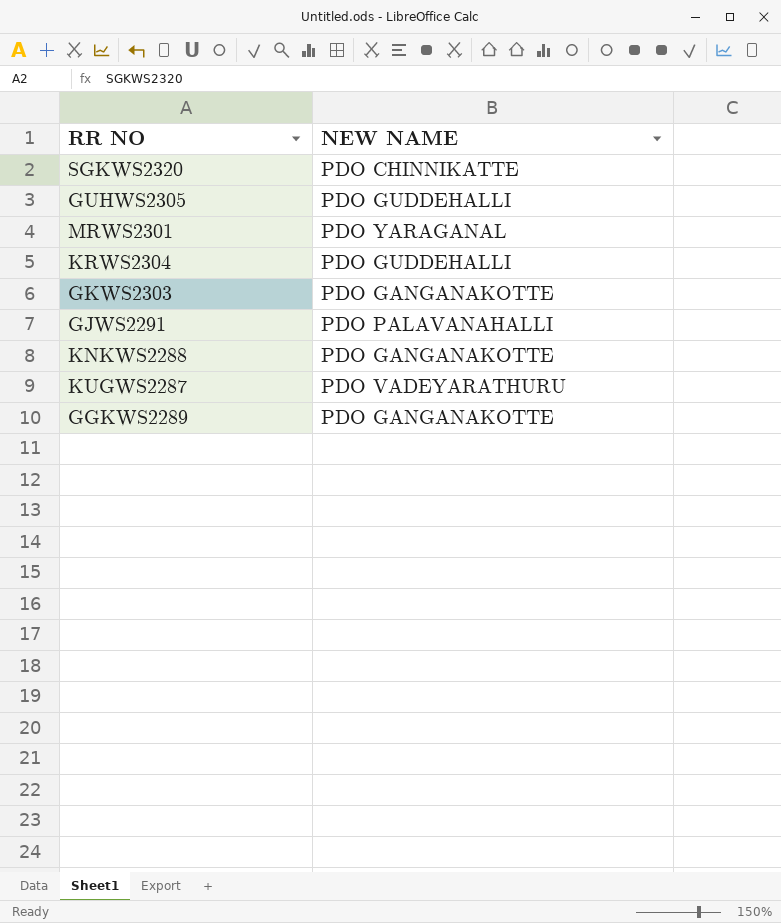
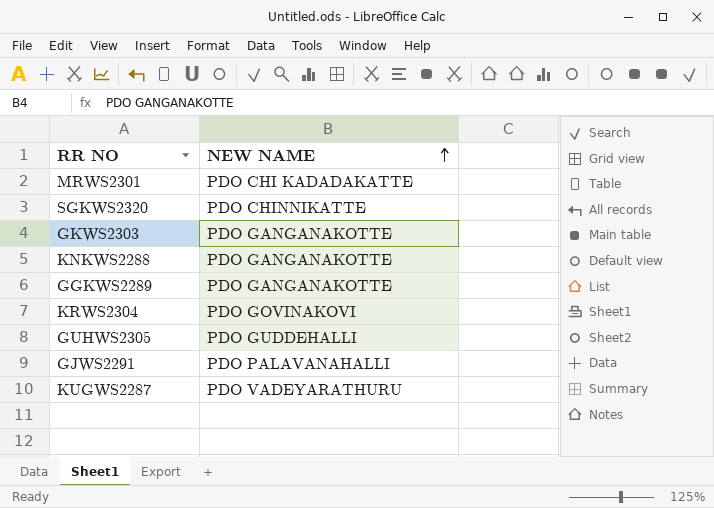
row order: none -> NEW NAME ascending
MRWS2301 | NEW NAME: PDO YARAGANAL -> PDO CHI KADADAKATTE
KRWS2304 | NEW NAME: PDO GUDDEHALLI -> PDO GOVINAKOVI

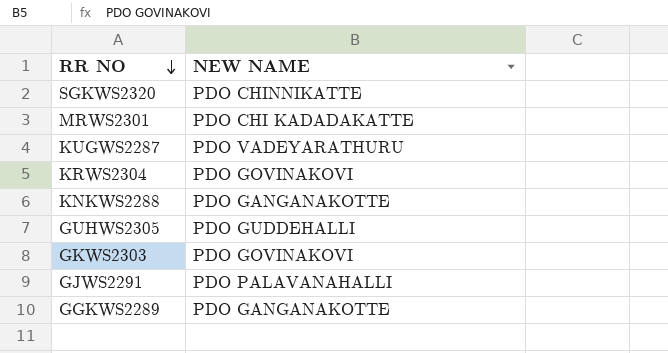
row order: NEW NAME ascending -> RR NO descending
GKWS2303 | NEW NAME: PDO GANGANAKOTTE -> PDO GOVINAKOVI

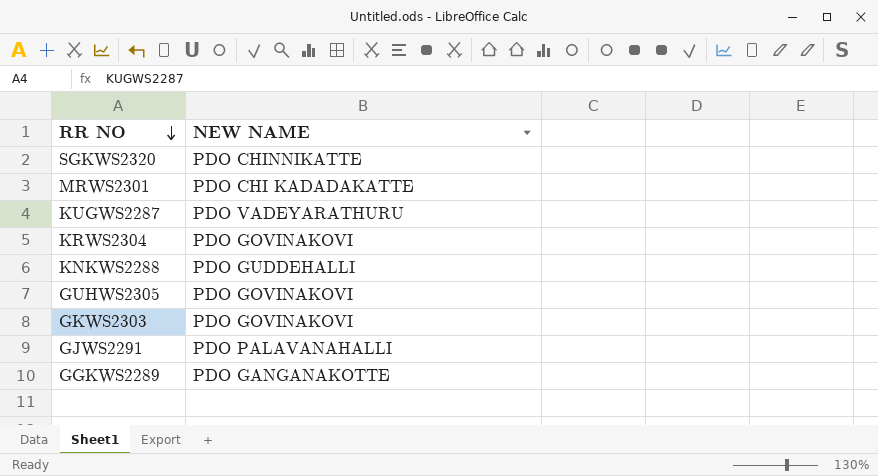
KNKWS2288 | NEW NAME: PDO GANGANAKOTTE -> PDO GUDDEHALLI
GUHWS2305 | NEW NAME: PDO GUDDEHALLI -> PDO GOVINAKOVI

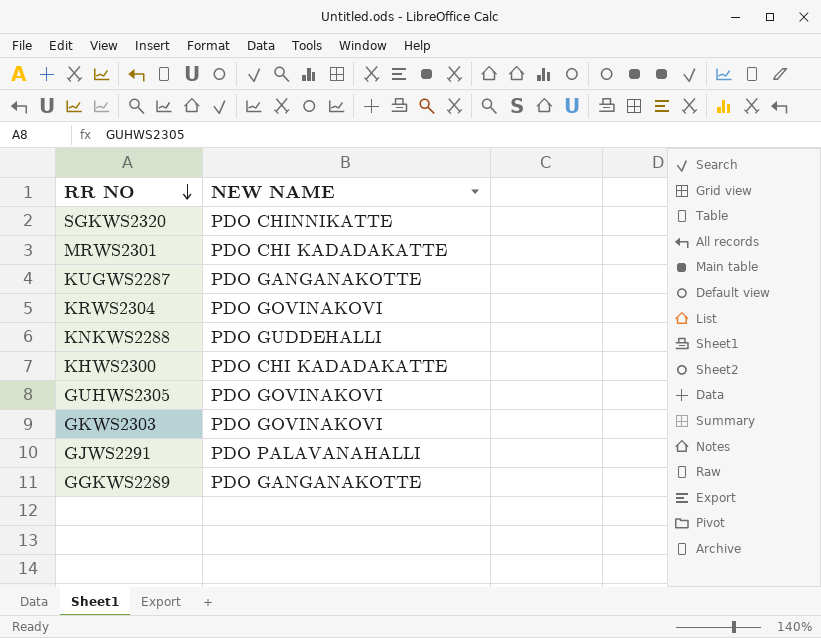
KUGWS2287 | NEW NAME: PDO VADEYARATHURU -> PDO GANGANAKOTTE
row KHWS2300: none -> PDO CHI KADADAKATTE

